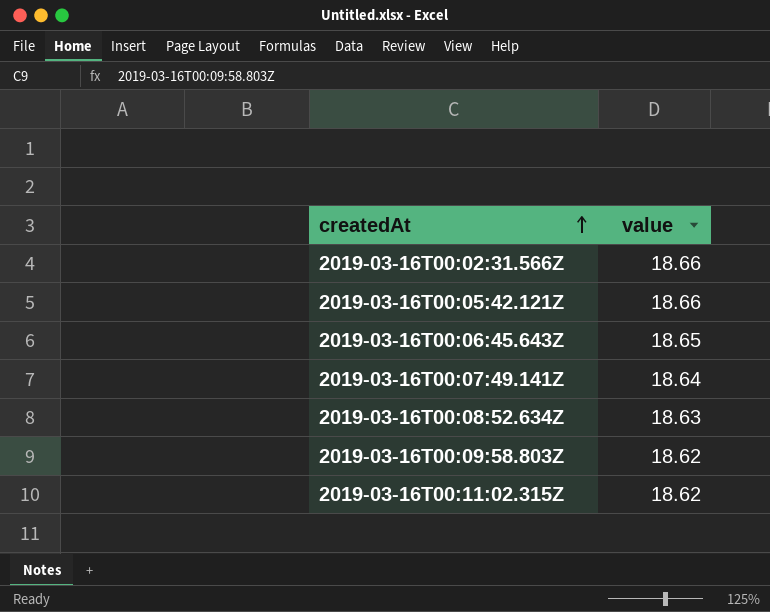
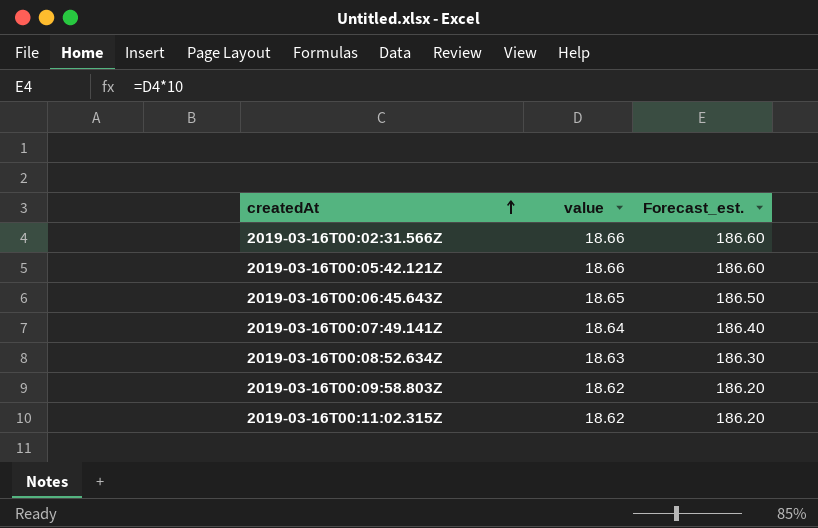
column Forecast_est. | formula: none -> [value] * 10

